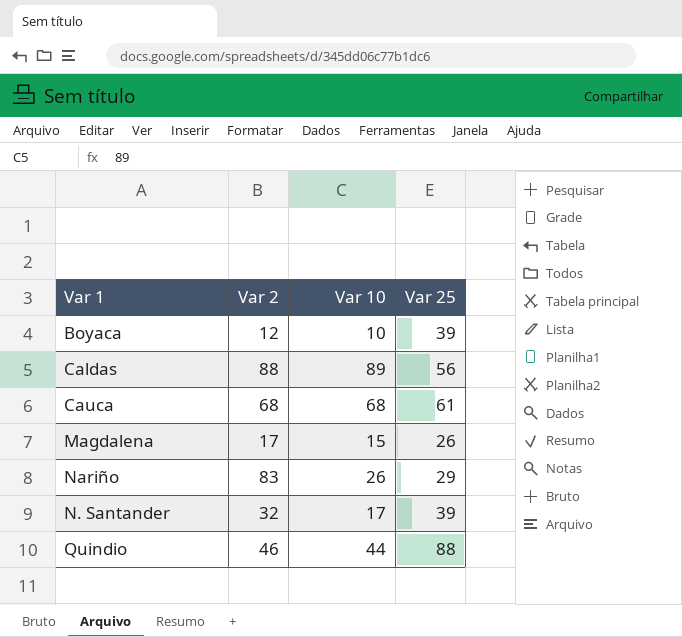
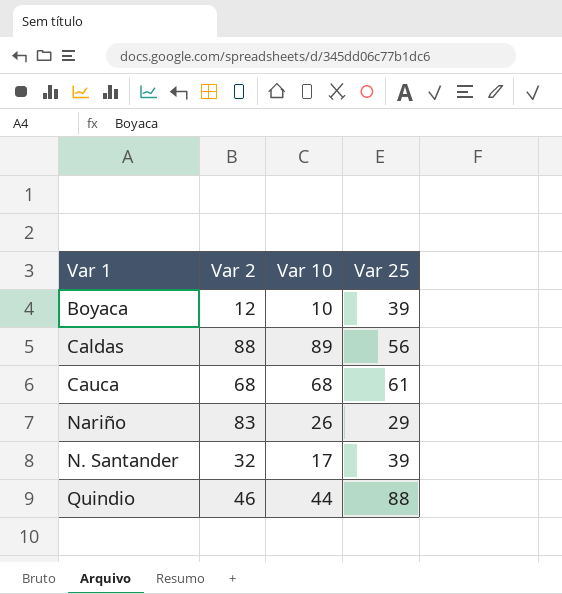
row Magdalena: 17 | 15 | 26 -> none

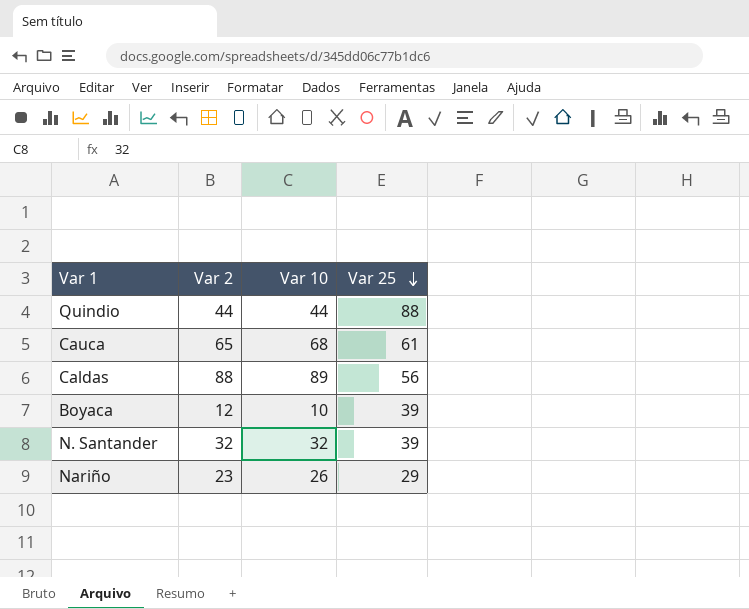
row order: none -> Var 25 descending
Quindio | Var 2: 46 -> 44
Cauca | Var 2: 68 -> 65
N. Santander | Var 10: 17 -> 32
Nariño | Var 2: 83 -> 23

